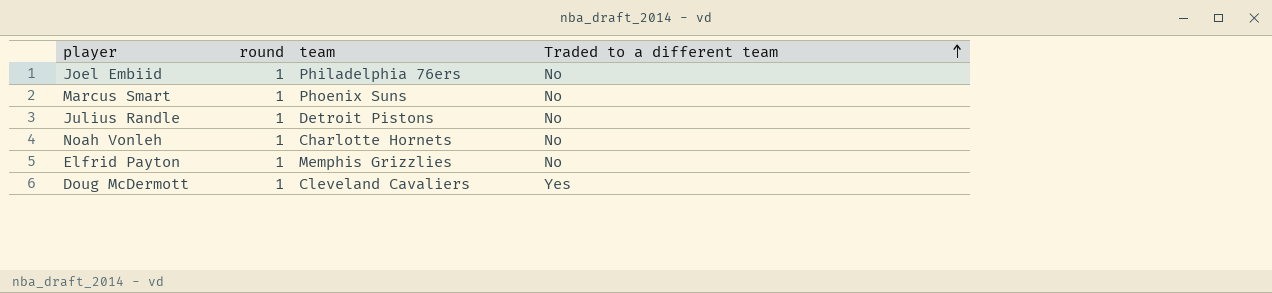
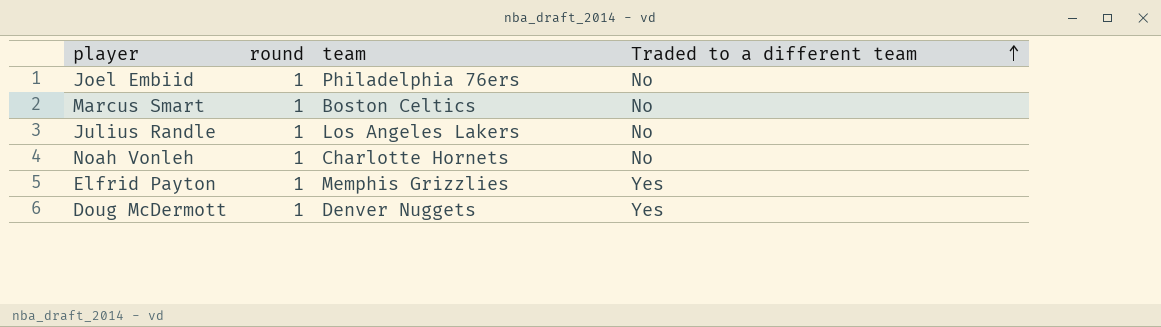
Marcus Smart | team: Phoenix Suns -> Boston Celtics
Julius Randle | team: Detroit Pistons -> Los Angeles Lakers
Elfrid Payton | Traded to a different team: No -> Yes
Doug McDermott | team: Cleveland Cavaliers -> Denver Nuggets

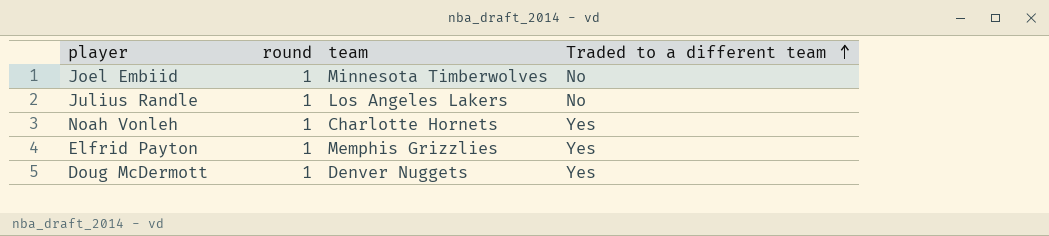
row Marcus Smart: 1 | Boston Celtics | No -> none
Joel Embiid | team: Philadelphia 76ers -> Minnesota Timberwolves
Noah Vonleh | Traded to a different team: No -> Yes

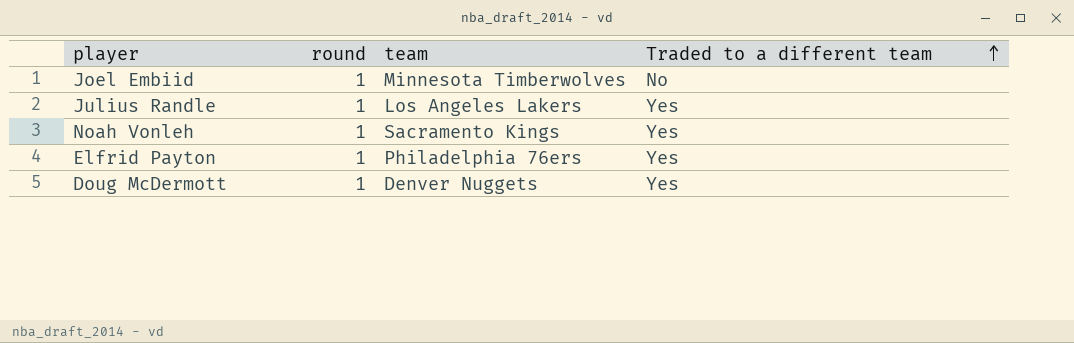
Julius Randle | Traded to a different team: No -> Yes
Noah Vonleh | team: Charlotte Hornets -> Sacramento Kings
Elfrid Payton | team: Memphis Grizzlies -> Philadelphia 76ers

